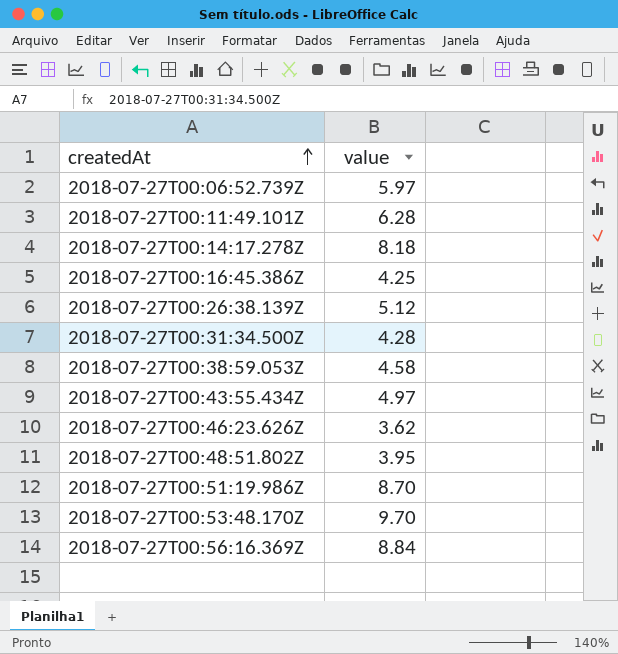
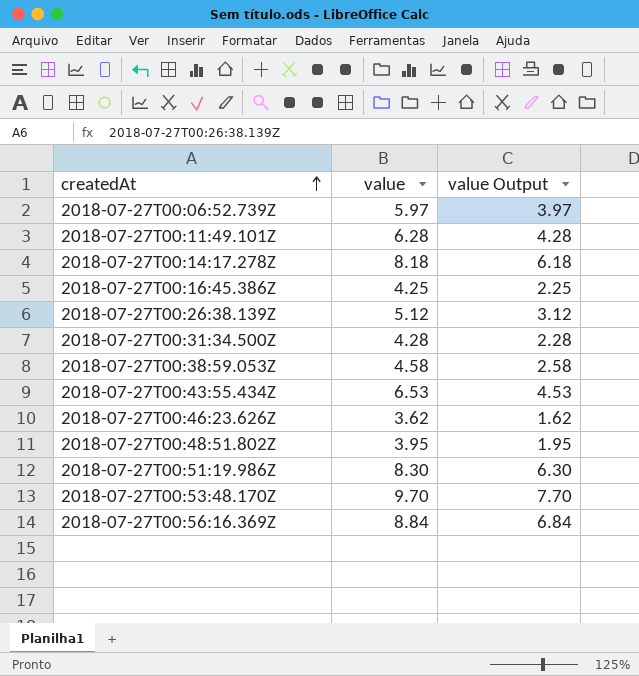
column value Output | formula: none -> [value] - 2
2018-07-27T00:43:55.434Z | value: 4.97 -> 6.53
2018-07-27T00:51:19.986Z | value: 8.70 -> 8.30

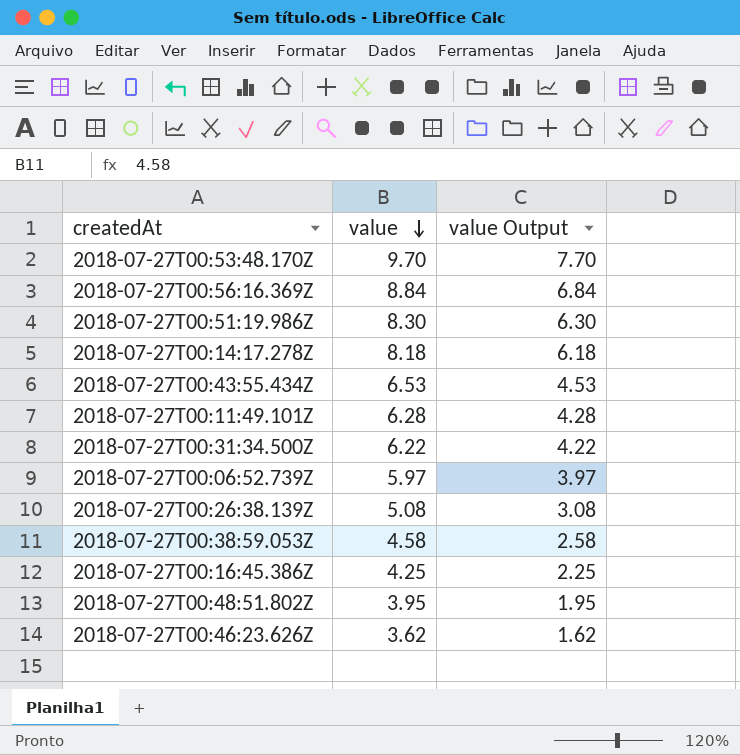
row order: createdAt ascending -> value descending
2018-07-27T00:31:34.500Z | value: 4.28 -> 6.22
2018-07-27T00:31:34.500Z | value Output: 2.28 -> 4.22
2018-07-27T00:26:38.139Z | value: 5.12 -> 5.08
2018-07-27T00:26:38.139Z | value Output: 3.12 -> 3.08

